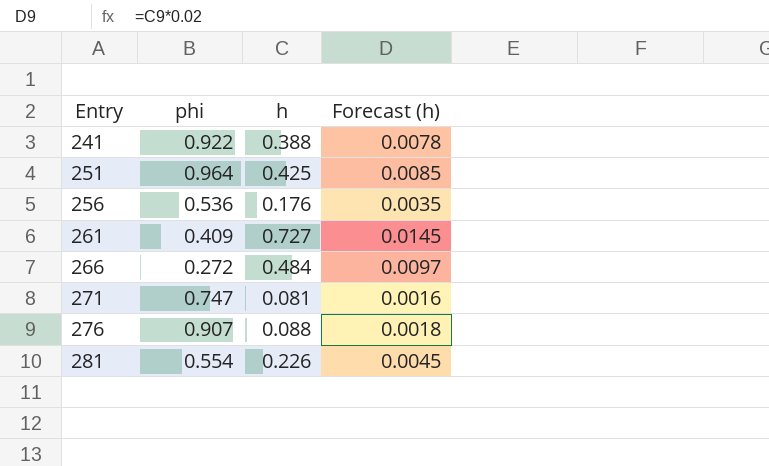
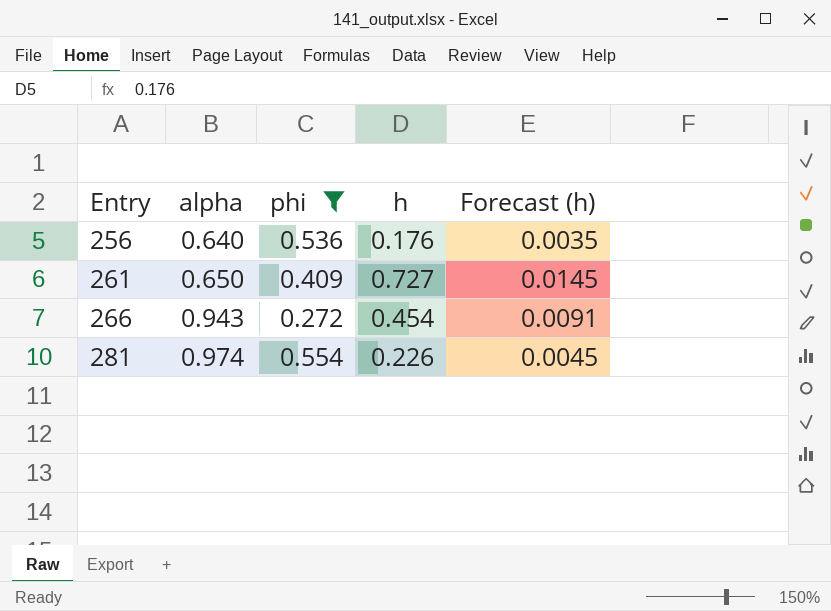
filter: none -> phi <= 0.554
column alpha | position: none -> 2
266 | h: 0.484 -> 0.454
266 | Forecast (h): 0.0097 -> 0.0091

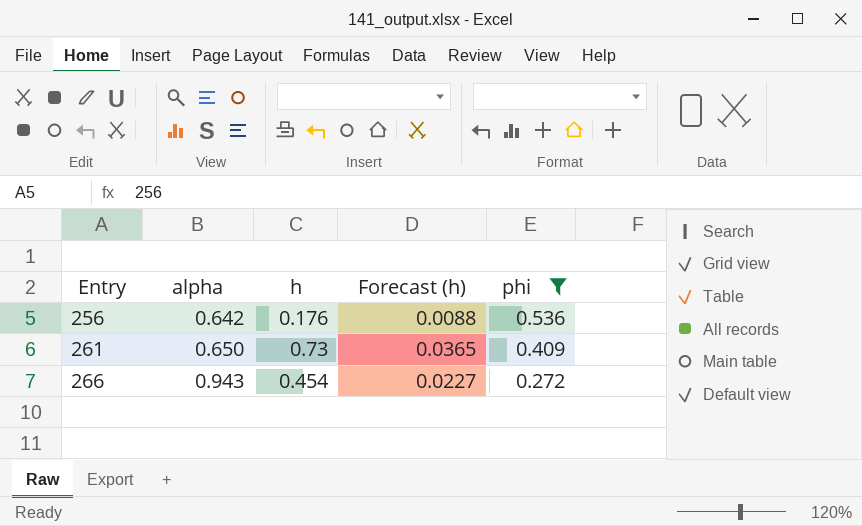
column Forecast (h) | formula: [h] * 0.02 -> [h] * 0.05
column phi | position: 3 -> 5
row 281: 0.974 | 0.554 | 0.226 | 0.0045 -> none
256 | alpha: 0.640 -> 0.642
261 | h: 0.727 -> 0.73

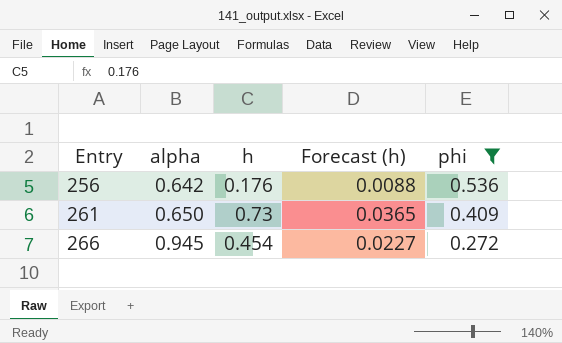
266 | alpha: 0.943 -> 0.945

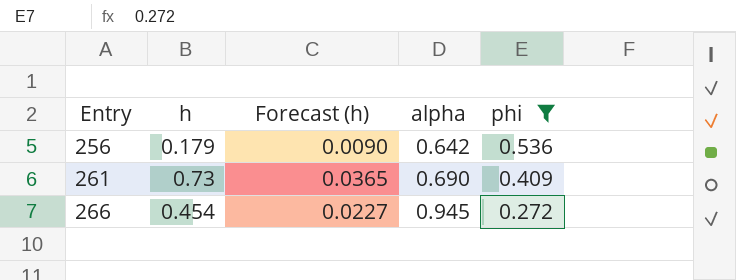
column alpha | position: 2 -> 4
256 | h: 0.176 -> 0.179
256 | Forecast (h): 0.0088 -> 0.0090
261 | alpha: 0.650 -> 0.690

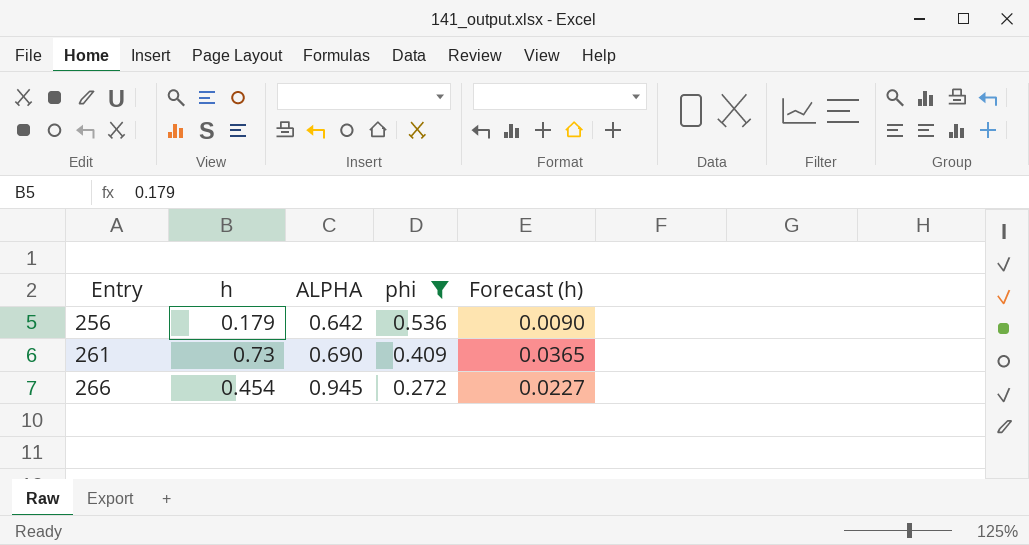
column name: alpha -> ALPHA
column Forecast (h) | position: 3 -> 5

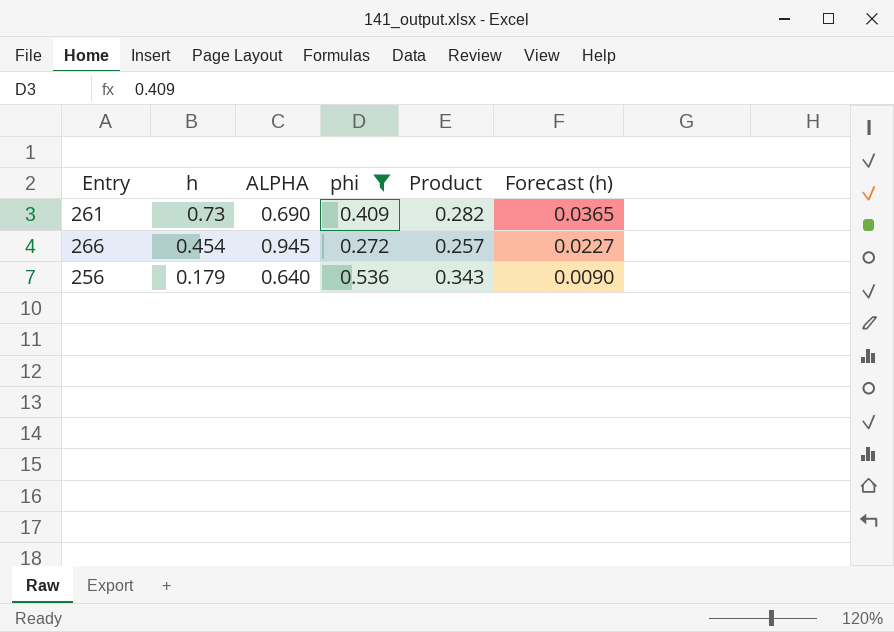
row order: Entry ascending -> h descending
column Product | formula: none -> [ALPHA] * [phi]
256 | ALPHA: 0.642 -> 0.640

